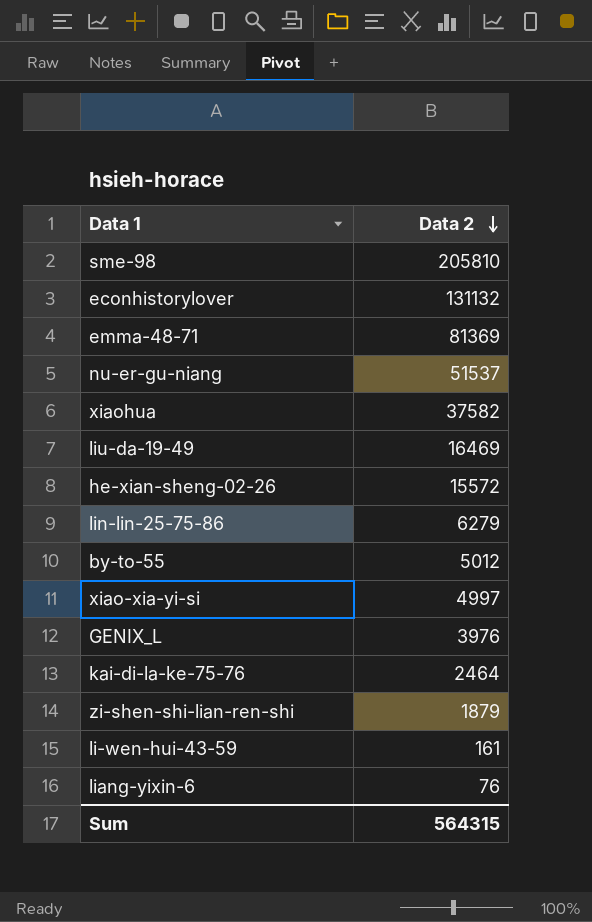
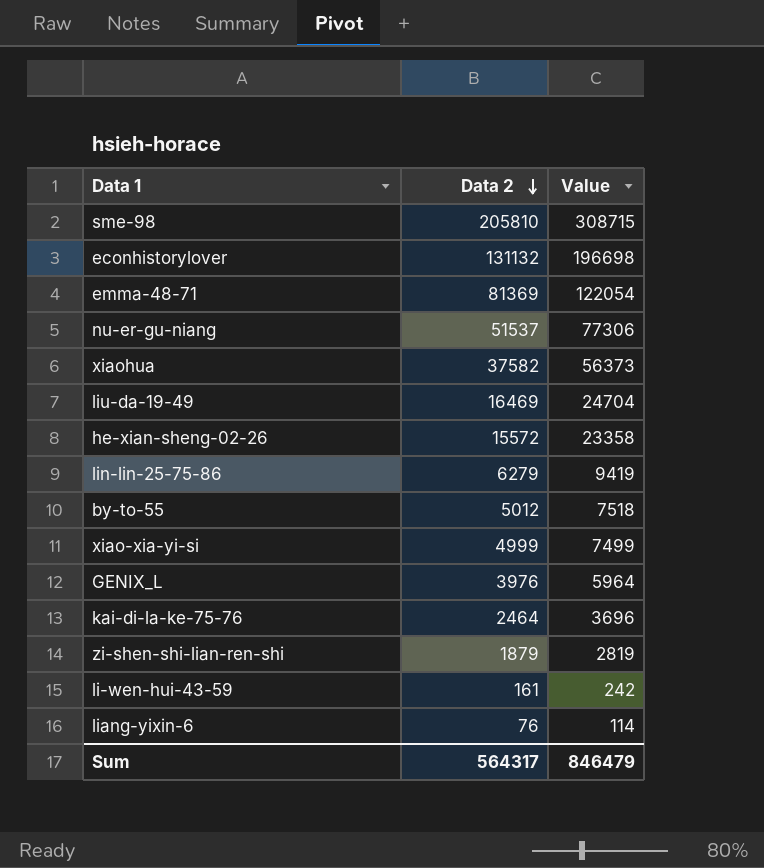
column Value | formula: none -> [Data 2] * 1.5
xiao-xia-yi-si | Data 2: 4997 -> 4999
Sum | Data 2: 564315 -> 564317

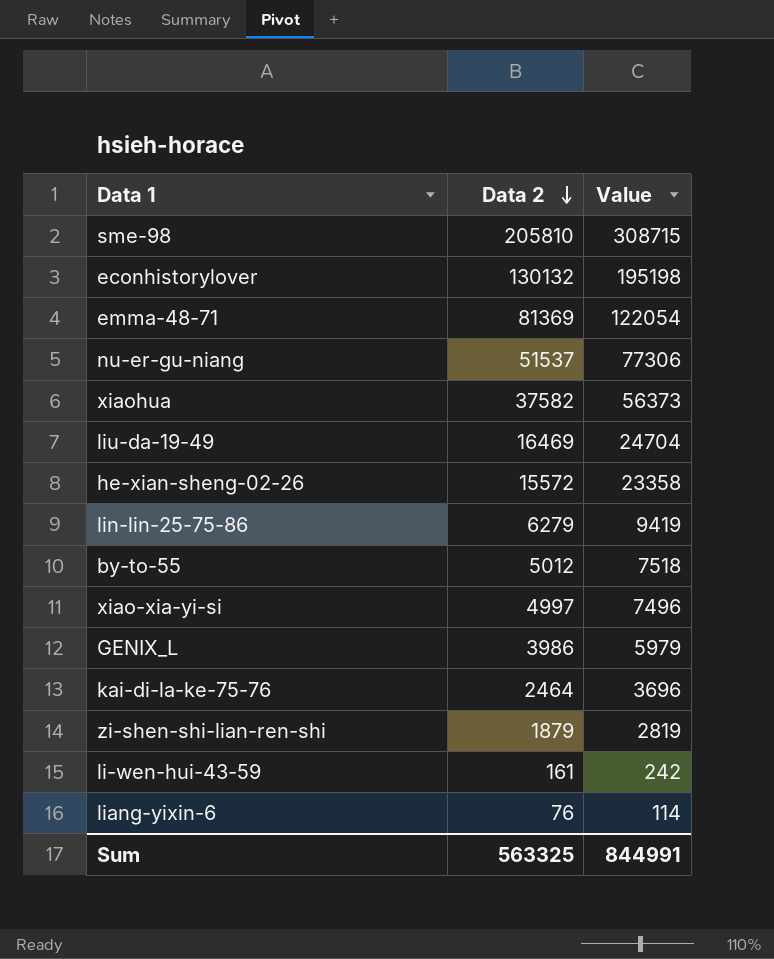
econhistorylover | Data 2: 131132 -> 130132
econhistorylover | Value: 196698 -> 195198
xiao-xia-yi-si | Data 2: 4999 -> 4997
xiao-xia-yi-si | Value: 7499 -> 7496
GENIX_L | Data 2: 3976 -> 3986
GENIX_L | Value: 5964 -> 5979
Sum | Data 2: 564317 -> 563325
Sum | Value: 846479 -> 844991

